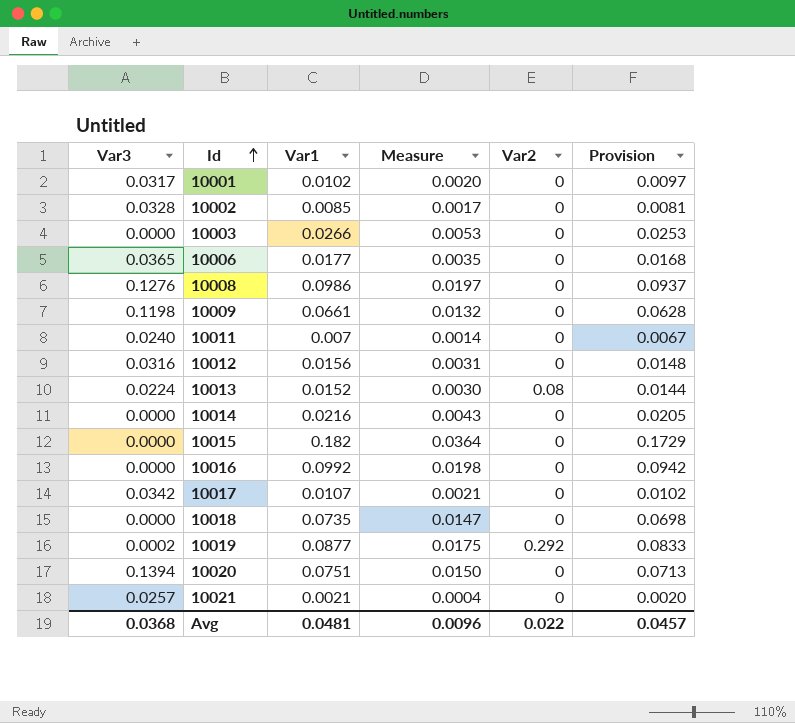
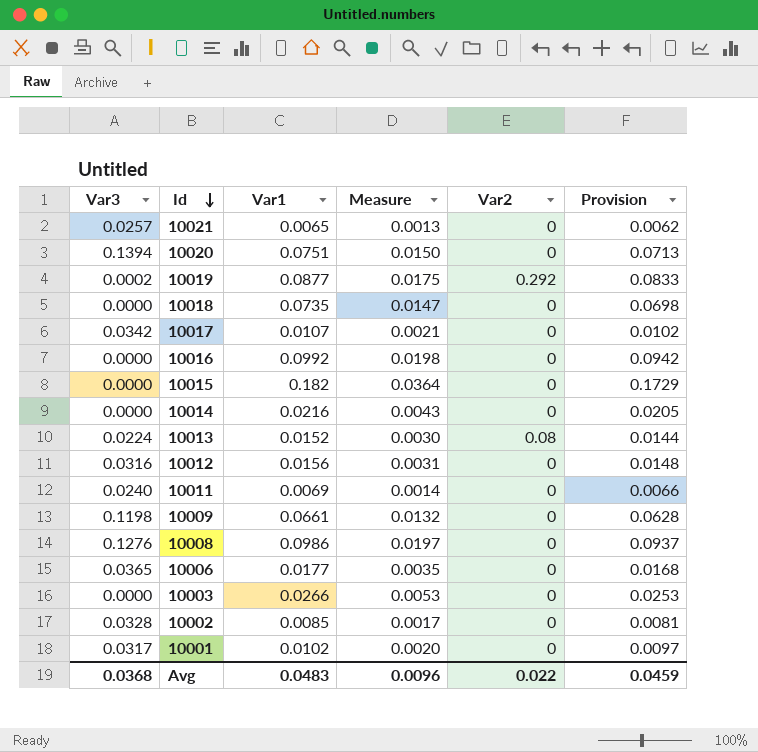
row order: Id ascending -> Id descending
10021 | Var1: 0.0021 -> 0.0065
10021 | Measure: 0.0004 -> 0.0013
10021 | Provision: 0.0020 -> 0.0062
10011 | Var1: 0.007 -> 0.0069
10011 | Provision: 0.0067 -> 0.0066
Avg | Var1: 0.0481 -> 0.0483
Avg | Provision: 0.0457 -> 0.0459

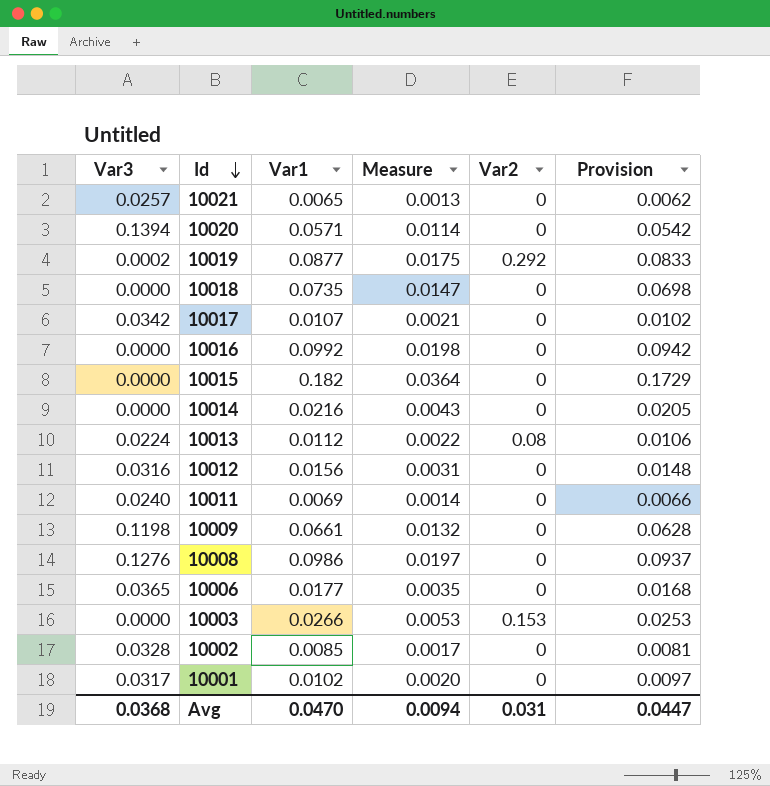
10020 | Var1: 0.0751 -> 0.0571
10020 | Measure: 0.0150 -> 0.0114
10020 | Provision: 0.0713 -> 0.0542
10013 | Var1: 0.0152 -> 0.0112
10013 | Measure: 0.0030 -> 0.0022
10013 | Provision: 0.0144 -> 0.0106
10003 | Var2: 0 -> 0.153
Avg | Var1: 0.0483 -> 0.0470
Avg | Measure: 0.0096 -> 0.0094
Avg | Var2: 0.022 -> 0.031
Avg | Provision: 0.0459 -> 0.0447

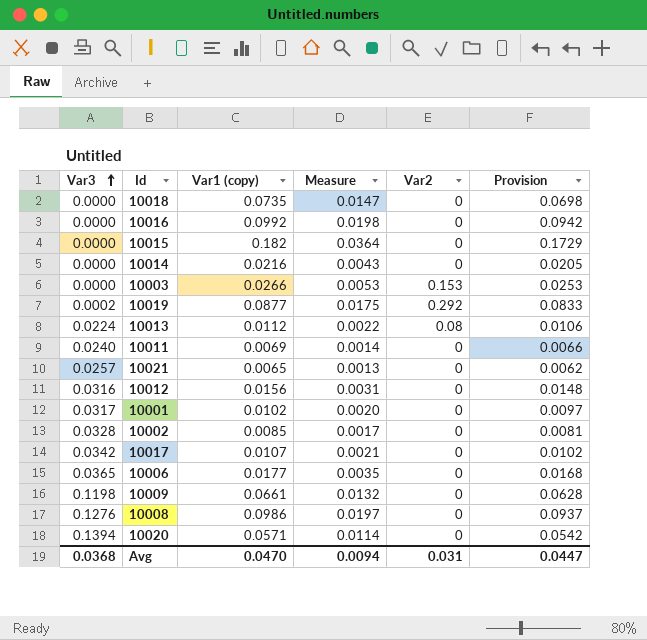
row order: Id descending -> Var3 ascending
column name: Var1 -> Var1 (copy)

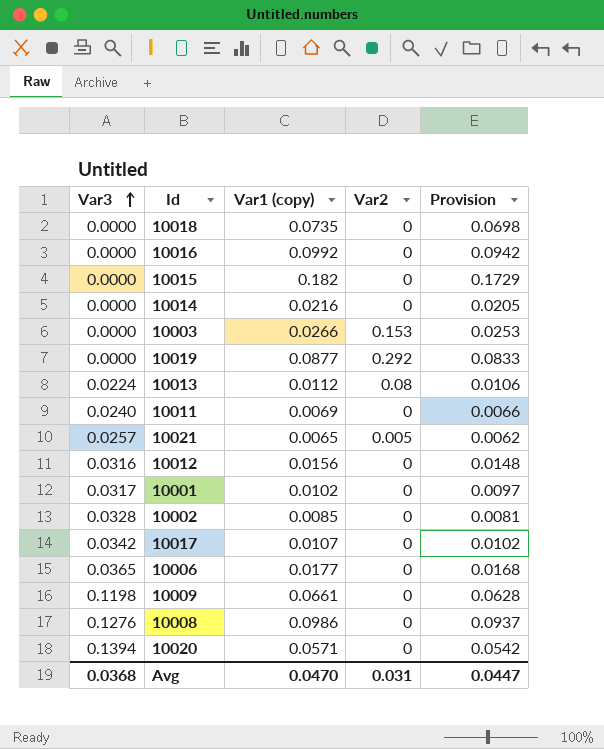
column Measure | formula: [Var1 (copy)] * 0.2 -> none
10019 | Var3: 0.0002 -> 0.0000
10021 | Var2: 0 -> 0.005

